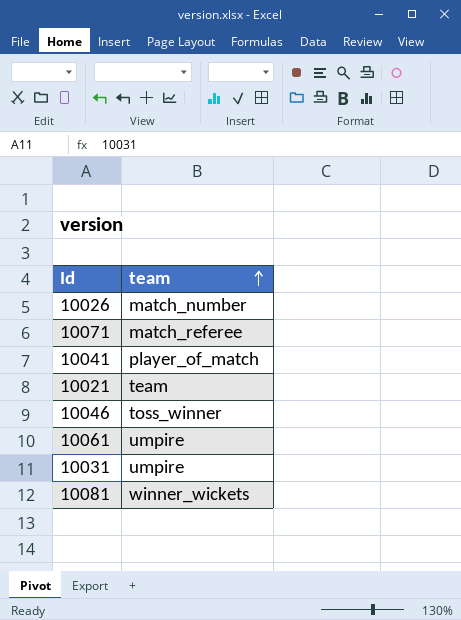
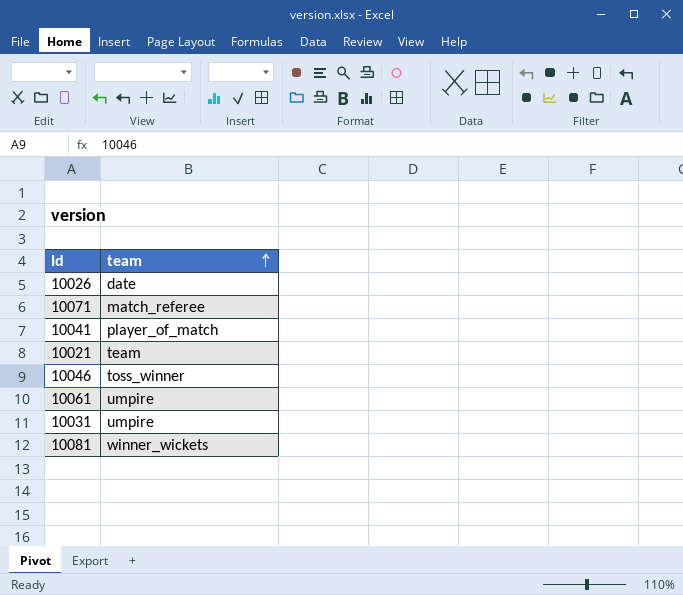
10026 | team: match_number -> date

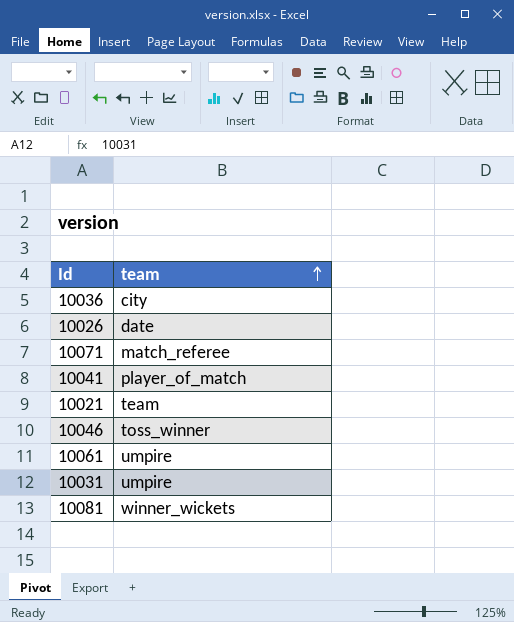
row 10036: none -> city

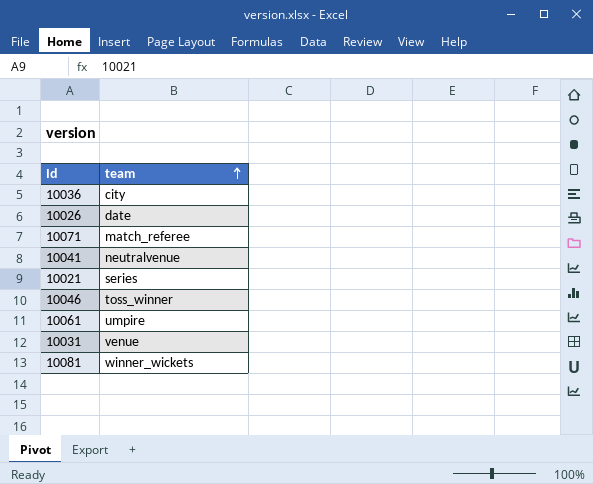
10041 | team: player_of_match -> neutralvenue
10021 | team: team -> series
10031 | team: umpire -> venue

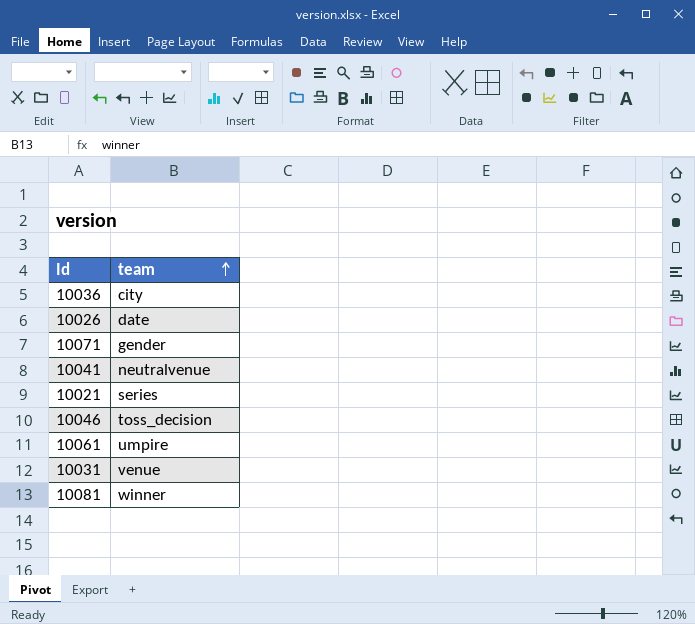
10071 | team: match_referee -> gender
10046 | team: toss_winner -> toss_decision
10081 | team: winner_wickets -> winner

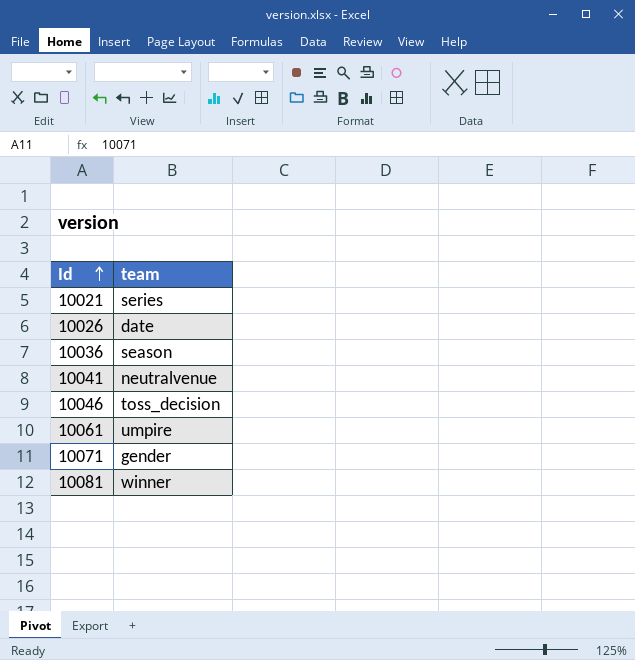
row order: team ascending -> Id ascending
row 10031: venue -> none
10036 | team: city -> season

